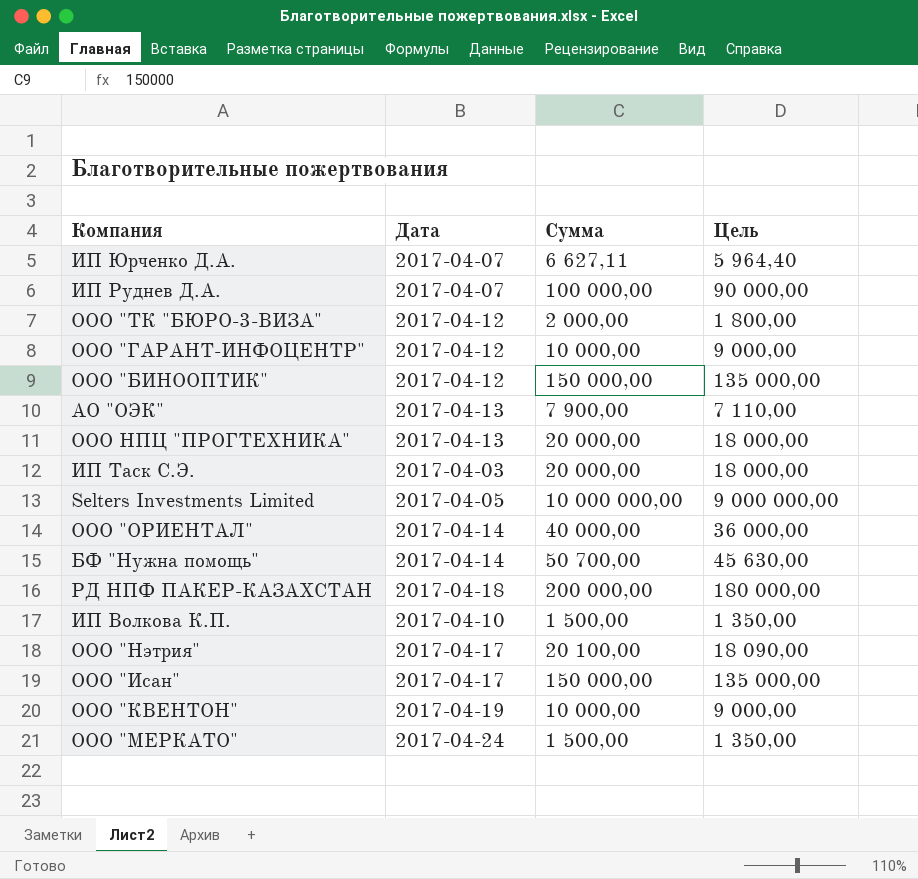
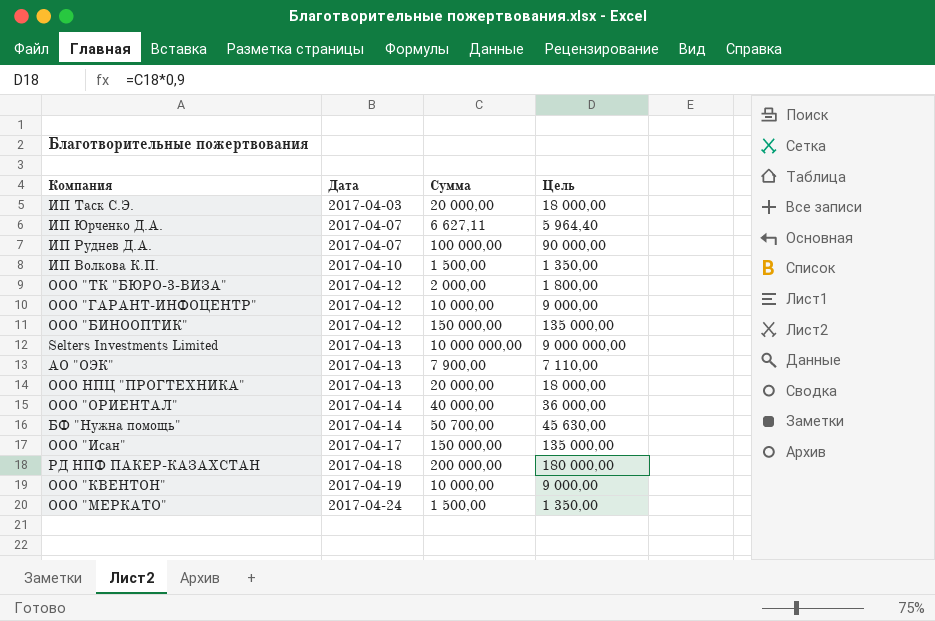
row order: none -> Дата ascending
row ООО "Нэтрия": 2017-04-17 | 20 100,00 | 18 090,00 -> none
Selters Investments Limited | Дата: 2017-04-05 -> 2017-04-13

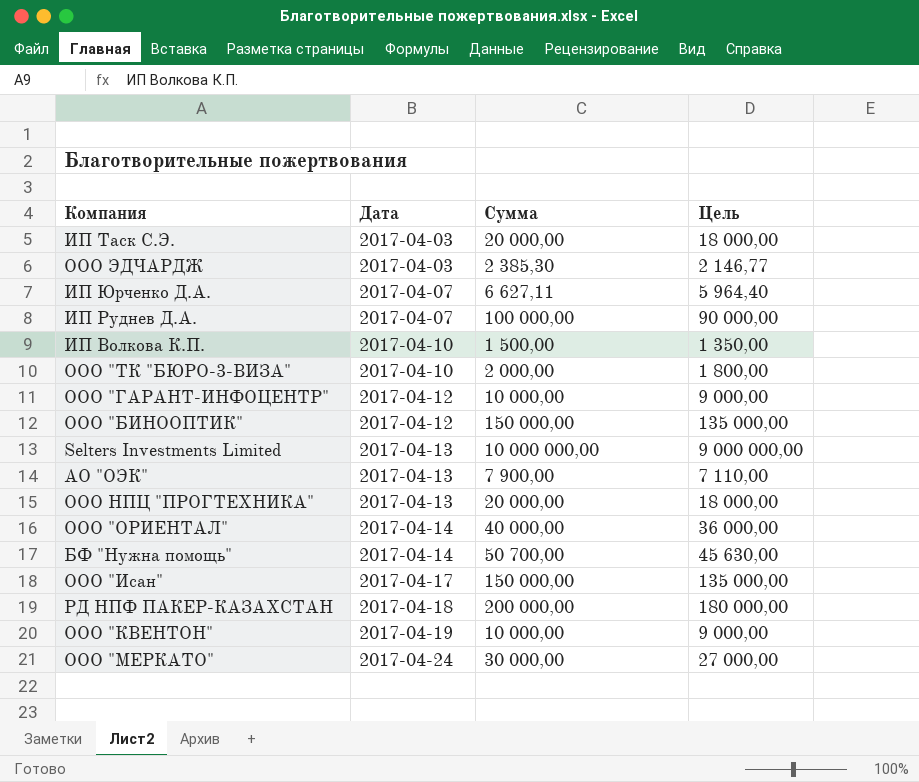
row ООО ЭДЧАРДЖ: none -> 2017-04-03 | 2 385,30 | 2 146,77
ООО "ТК "БЮРО-3-ВИЗА" | Дата: 2017-04-12 -> 2017-04-10
ООО "МЕРКАТО" | Сумма: 1 500,00 -> 30 000,00
ООО "МЕРКАТО" | Цель: 1 350,00 -> 27 000,00

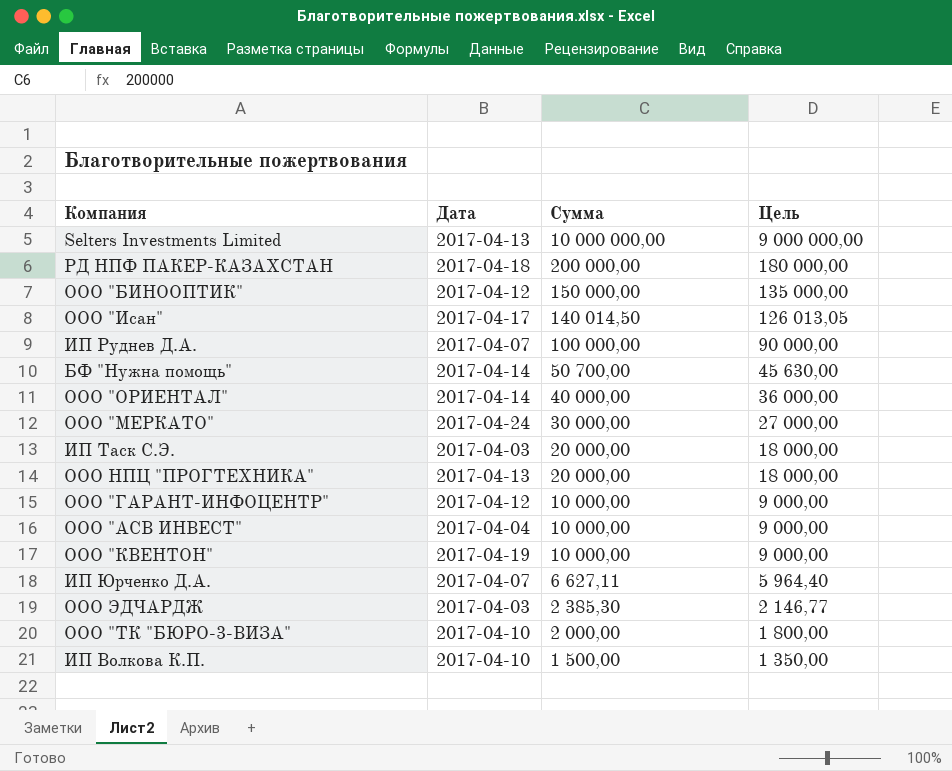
row order: Дата ascending -> Сумма descending
row АО "ОЭК": 2017-04-13 | 7 900,00 | 7 110,00 -> none
ООО "Исан" | Сумма: 150 000,00 -> 140 014,50
ООО "Исан" | Цель: 135 000,00 -> 126 013,05
row ООО "АСВ ИНВЕСТ": none -> 2017-04-04 | 10 000,00 | 9 000,00

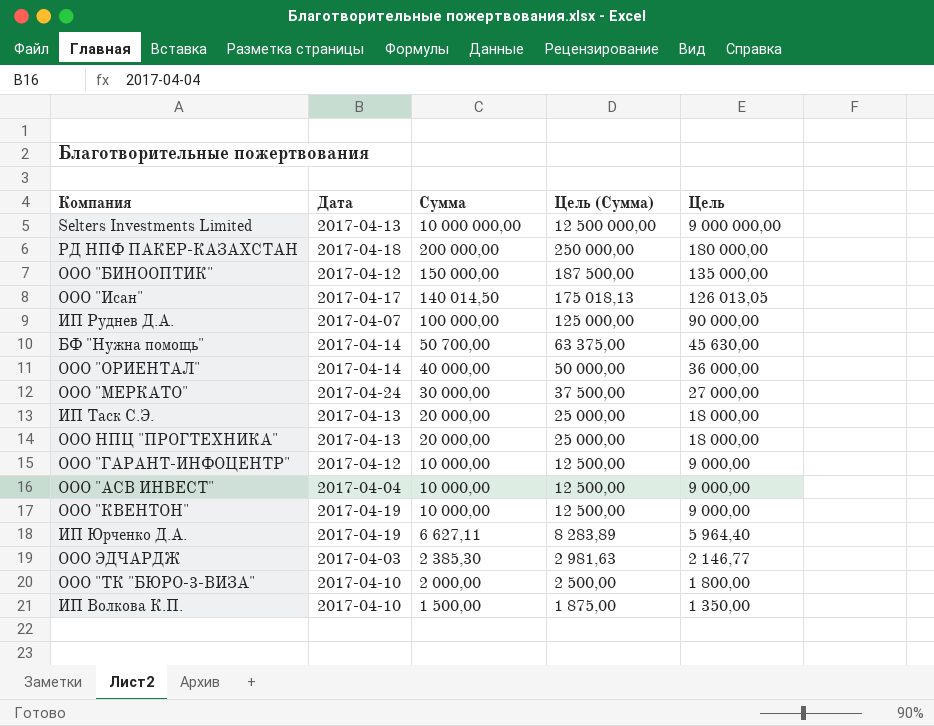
column Цель (Сумма) | formula: none -> [Сумма] * 1,25
ИП Таск С.Э. | Дата: 2017-04-03 -> 2017-04-13
ИП Юрченко Д.А. | Дата: 2017-04-07 -> 2017-04-19

